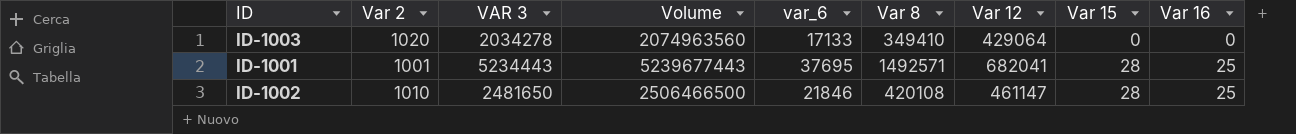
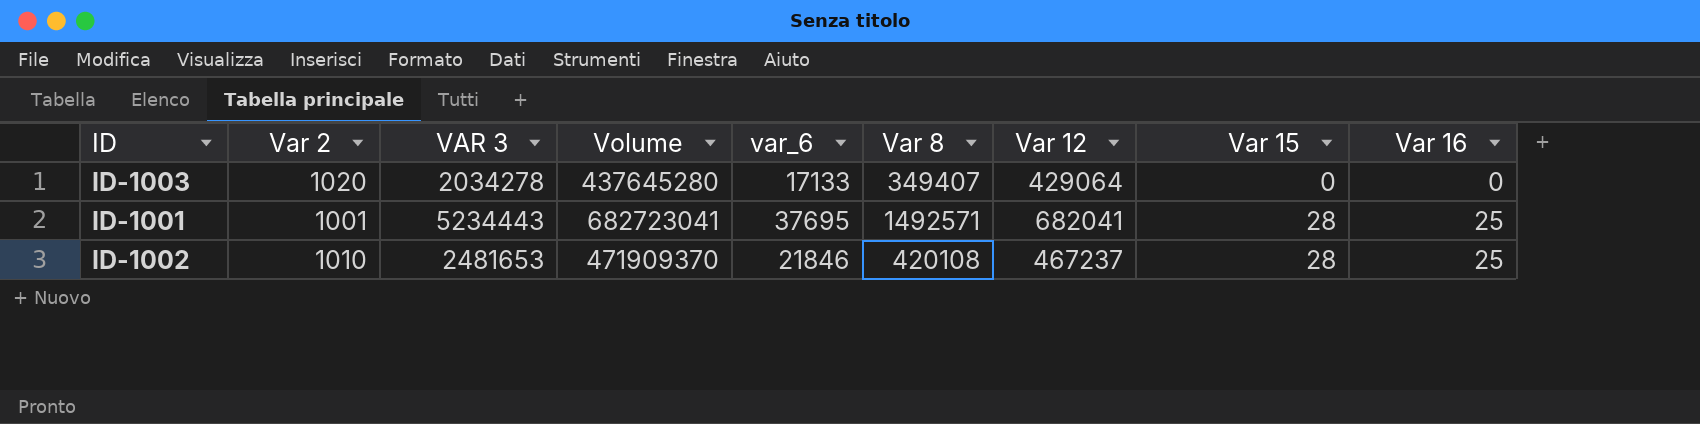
column Volume | formula: [Var 2] * [VAR 3] -> [Var 2] * [Var 12]
ID-1003 | Var 8: 349410 -> 349407
ID-1002 | VAR 3: 2481650 -> 2481653
ID-1002 | Var 12: 461147 -> 467237

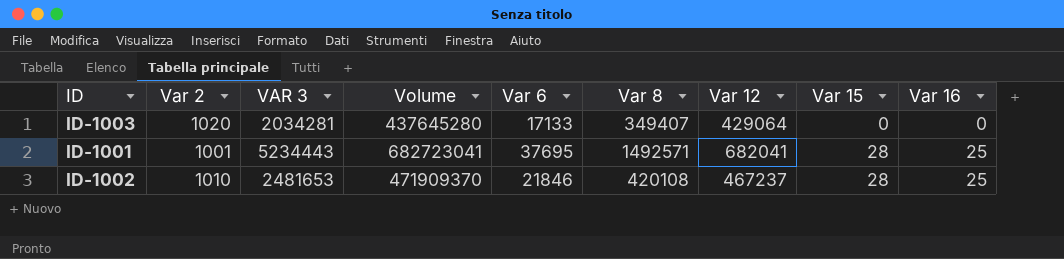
column name: var_6 -> Var 6
ID-1003 | VAR 3: 2034278 -> 2034281

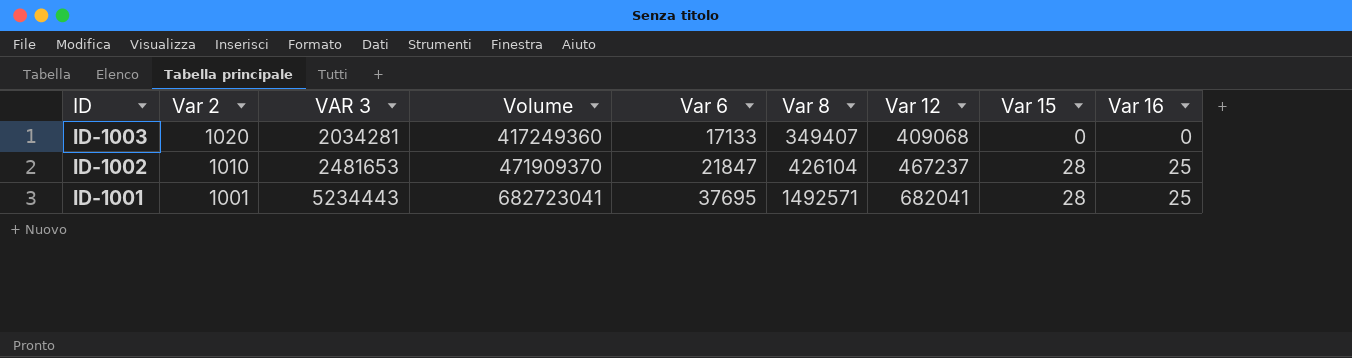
row order: Var 15 ascending -> ID descending
ID-1003 | Volume: 437645280 -> 417249360
ID-1003 | Var 12: 429064 -> 409068
ID-1002 | Var 6: 21846 -> 21847
ID-1002 | Var 8: 420108 -> 426104

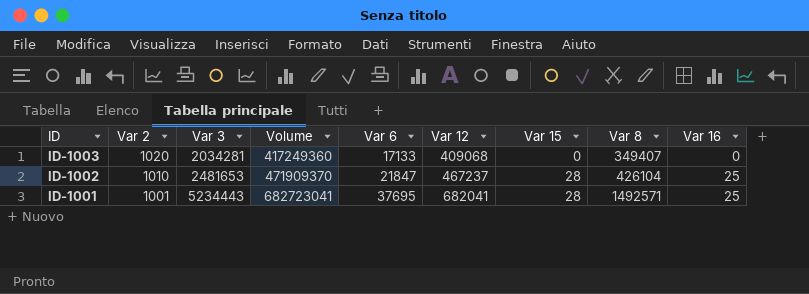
column name: VAR 3 -> Var 3
column Var 8 | position: 6 -> 8

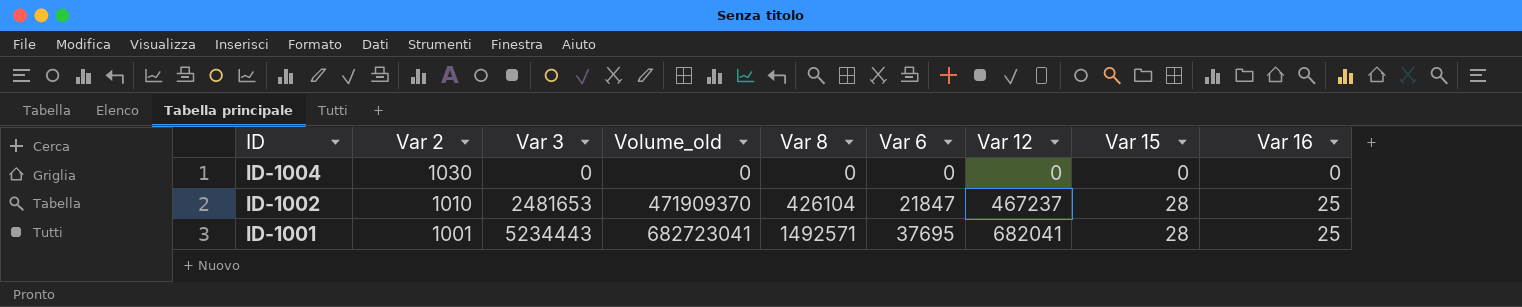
column name: Volume -> Volume_old
column Var 8 | position: 8 -> 5
row ID-1003: 1020 | 2034281 | 417249360 | 17133 | 409068 | 0 | 349407 | 0 -> none
row ID-1004: none -> 1030 | 0 | 0 | 0 | 0 | 0 | 0 | 0

